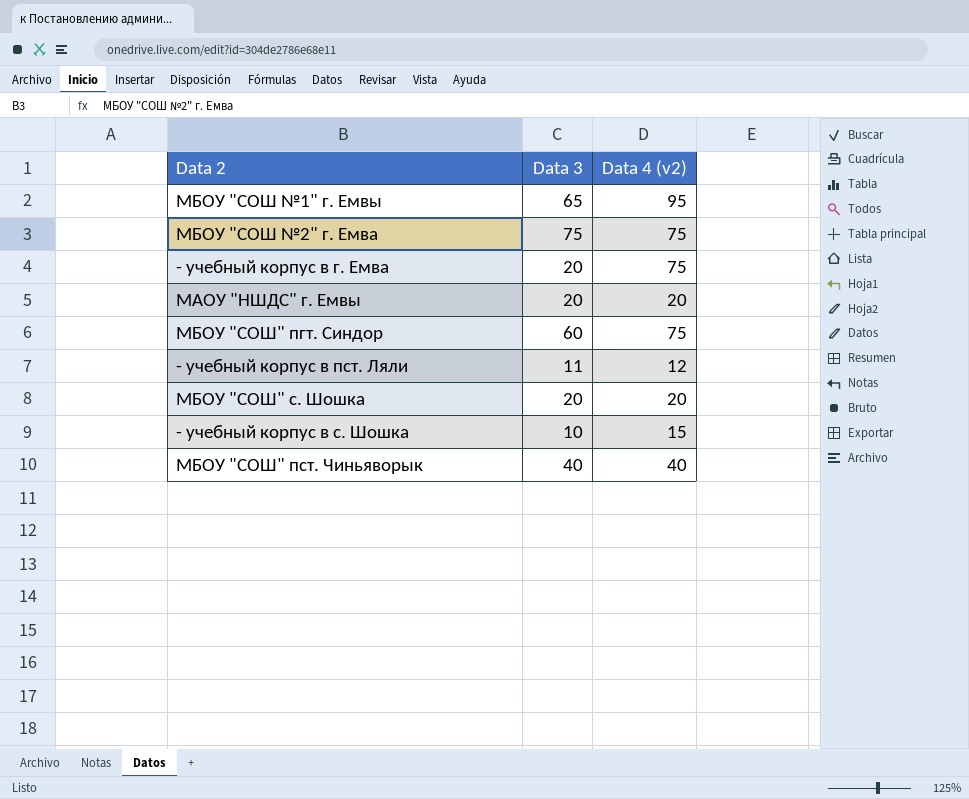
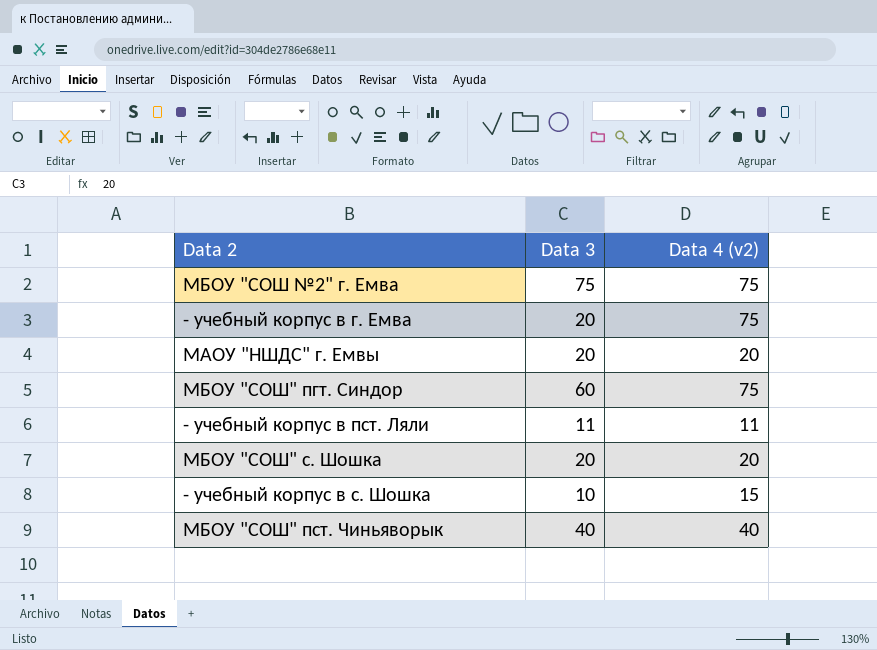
row МБОУ "СОШ №1" г. Емвы: 65 | 95 -> none
- учебный корпус в пст. Ляли | Data 4 (v2): 12 -> 11

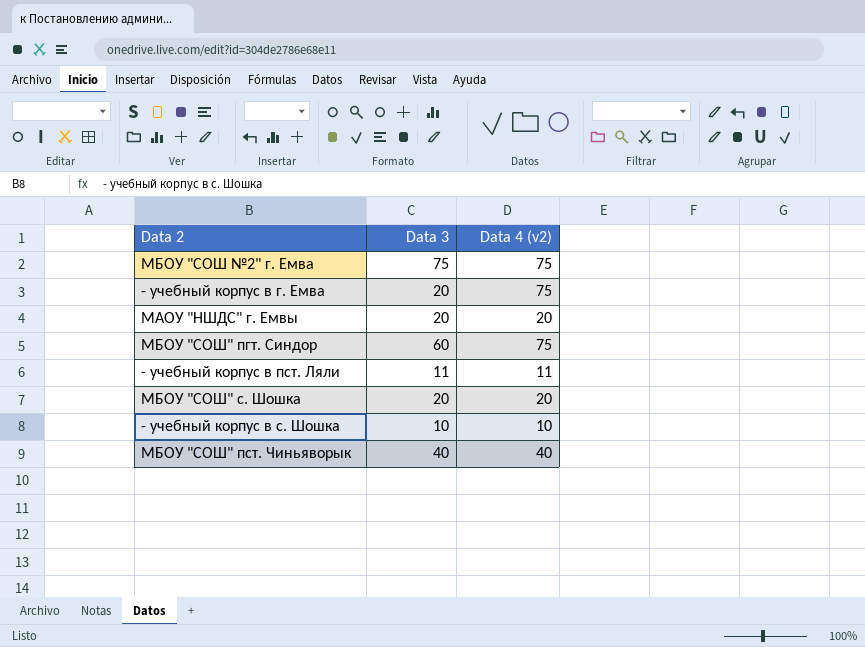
- учебный корпус в с. Шошка | Data 4 (v2): 15 -> 10

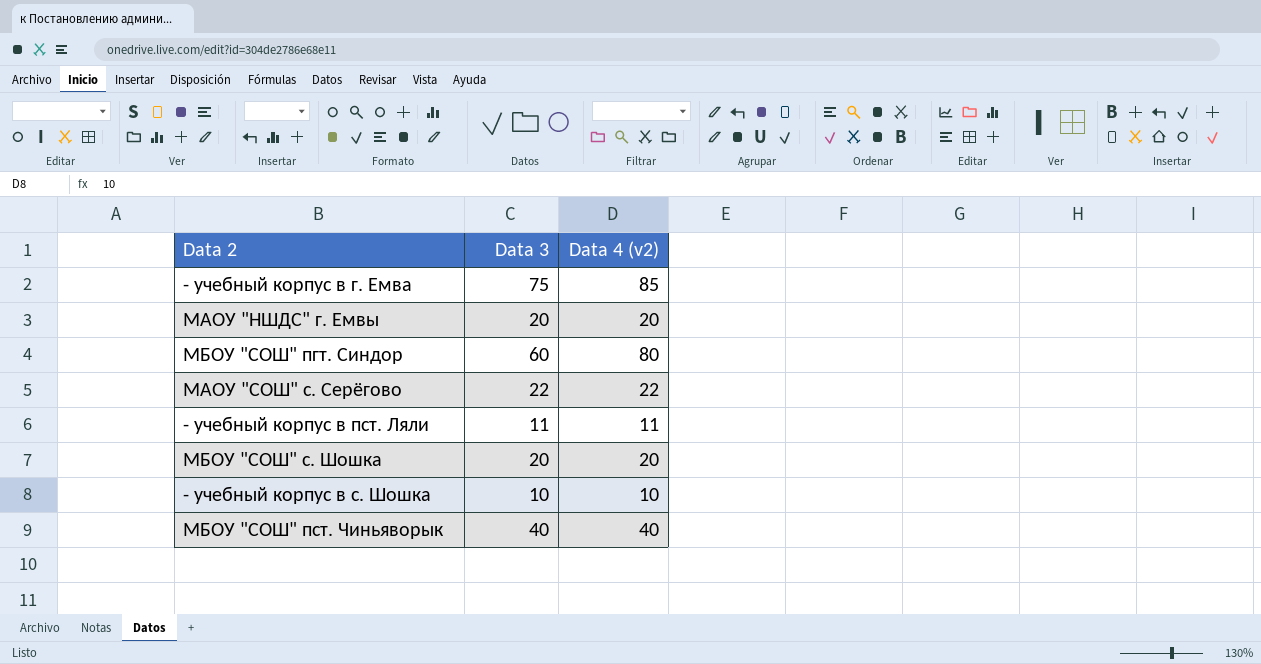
row МБОУ "СОШ №2" г. Емва: 75 | 75 -> none
- учебный корпус в г. Емва | Data 3: 20 -> 75
- учебный корпус в г. Емва | Data 4 (v2): 75 -> 85
МБОУ "СОШ" пгт. Синдор | Data 4 (v2): 75 -> 80
row МАОУ "СОШ" с. Серёгово: none -> 22 | 22

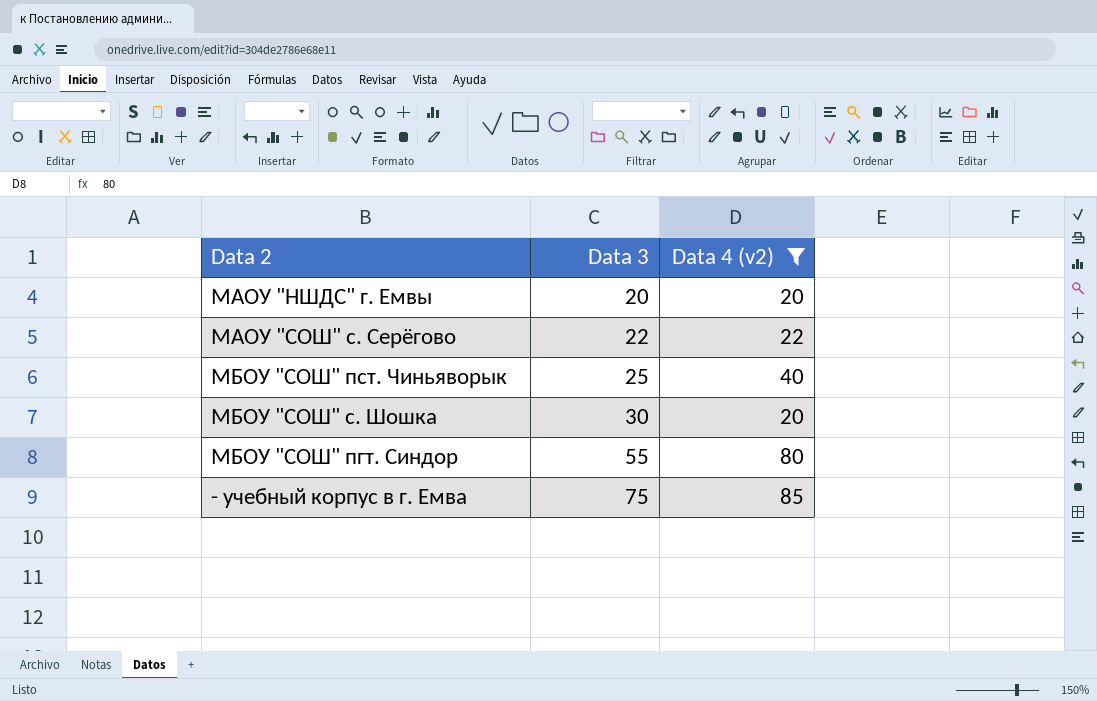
filter: none -> Data 4 (v2) >= 20
row order: none -> Data 3 ascending
МБОУ "СОШ" пст. Чиньяворык | Data 3: 40 -> 25
МБОУ "СОШ" с. Шошка | Data 3: 20 -> 30
МБОУ "СОШ" пгт. Синдор | Data 3: 60 -> 55

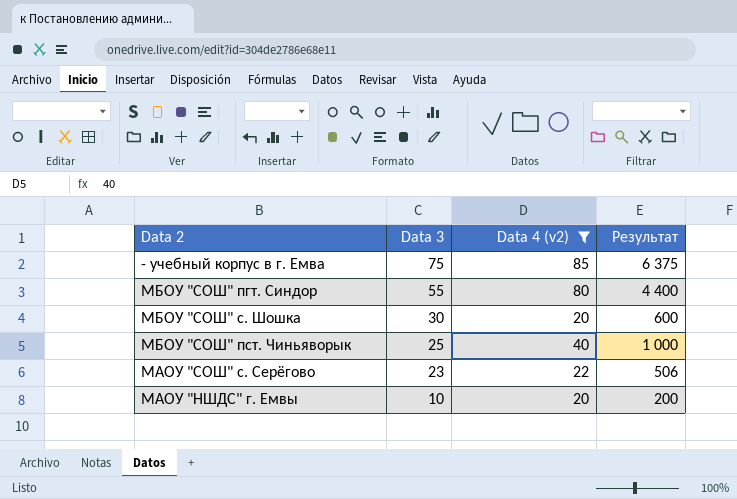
row order: Data 3 ascending -> Data 3 descending
column Результат | formula: none -> [Data 3] * [Data 4 (v2)]
МАОУ "СОШ" с. Серёгово | Data 3: 22 -> 23
МАОУ "НШДС" г. Емвы | Data 3: 20 -> 10

